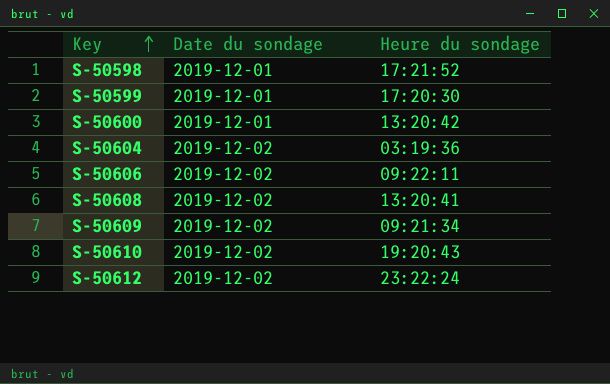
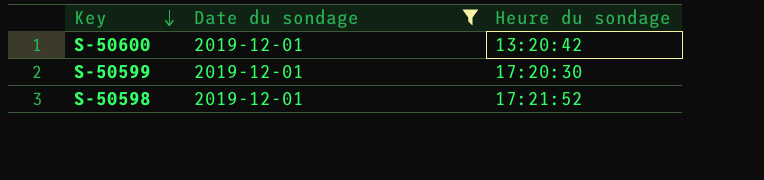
filter: none -> Date du sondage = 2019-12-01
row order: Key ascending -> Key descending

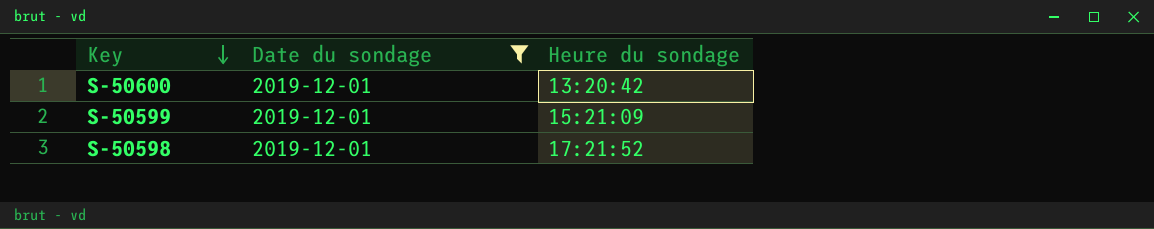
S-50599 | Heure du sondage: 17:20:30 -> 15:21:09

